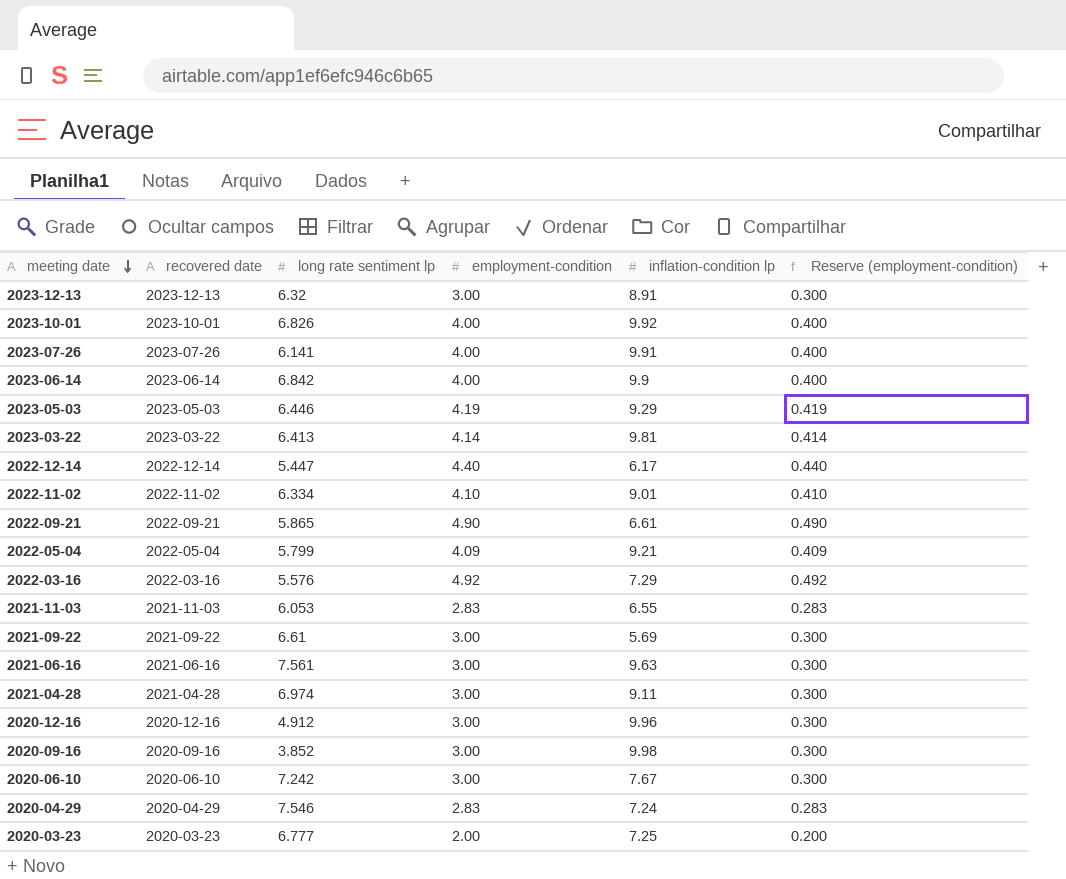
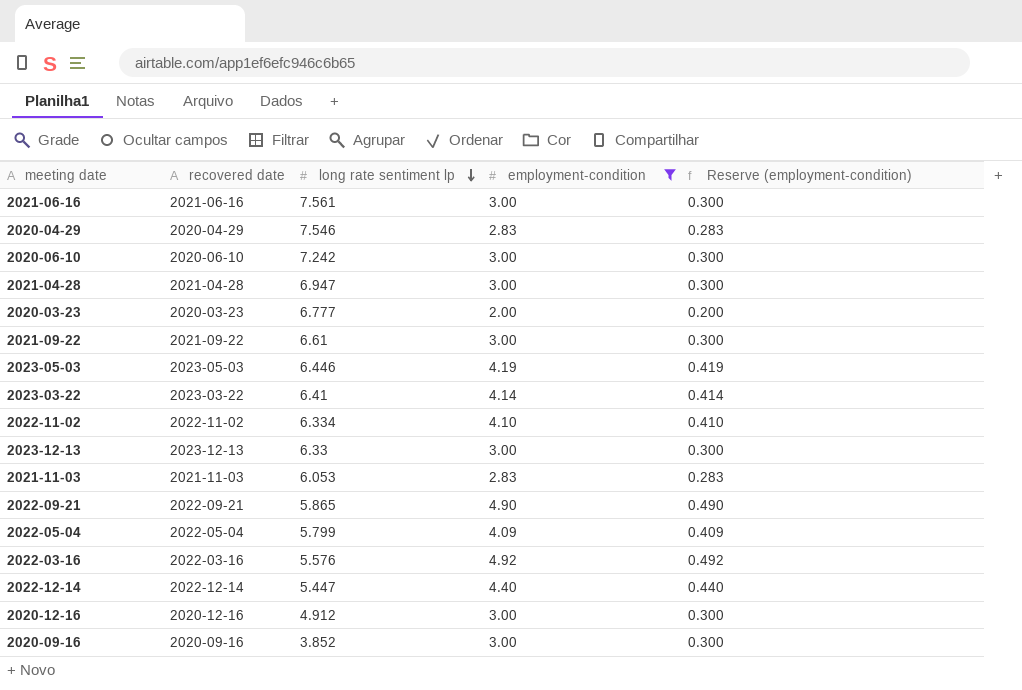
filter: none -> employment-condition != 4.00
row order: meeting date descending -> long rate sentiment lp descending
column inflation-condition lp | position: 5 -> none
2021-04-28 | long rate sentiment lp: 6.974 -> 6.947
2023-03-22 | long rate sentiment lp: 6.413 -> 6.41
2023-12-13 | long rate sentiment lp: 6.32 -> 6.33

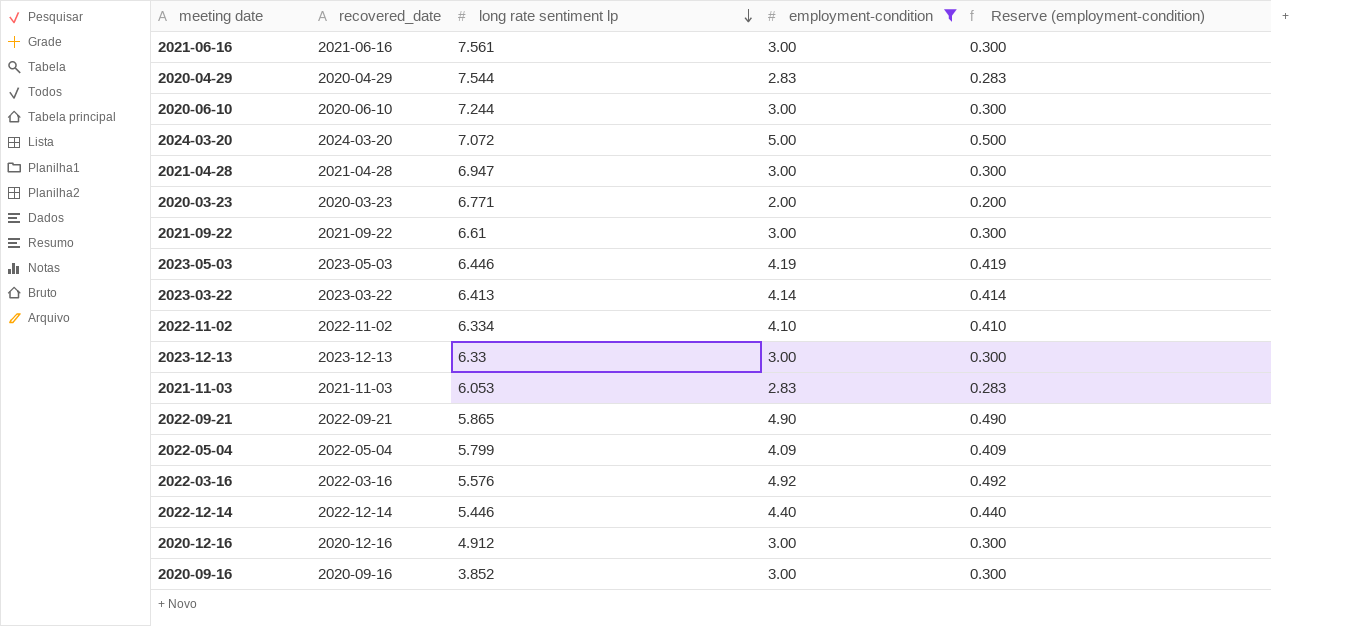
column name: recovered date -> recovered_date
2020-04-29 | long rate sentiment lp: 7.546 -> 7.544
2020-06-10 | long rate sentiment lp: 7.242 -> 7.244
row 2024-03-20: none -> 2024-03-20 | 7.072 | 5.00 | 0.500
2020-03-23 | long rate sentiment lp: 6.777 -> 6.771
2023-03-22 | long rate sentiment lp: 6.41 -> 6.413
2022-12-14 | long rate sentiment lp: 5.447 -> 5.446

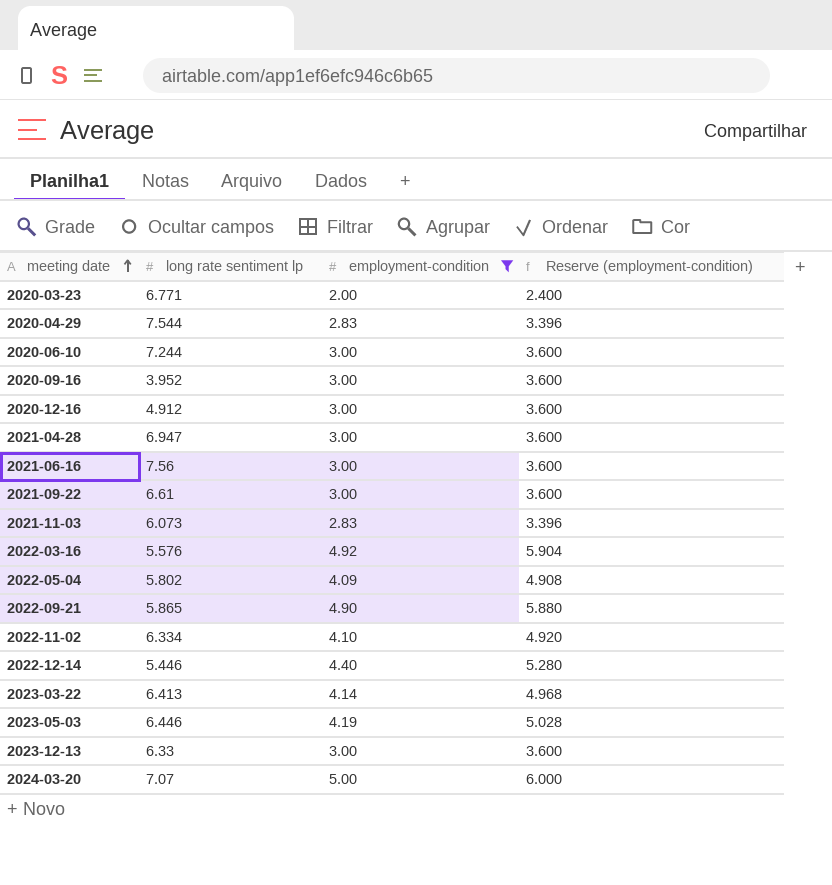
row order: long rate sentiment lp descending -> meeting date ascending
column recovered_date | position: 2 -> none
column Reserve (employment-condition) | formula: [employment-condition] * 0.1 -> [employment-condition] * 1.2
2020-09-16 | long rate sentiment lp: 3.852 -> 3.952
2021-06-16 | long rate sentiment lp: 7.561 -> 7.56
2021-11-03 | long rate sentiment lp: 6.053 -> 6.073
2022-05-04 | long rate sentiment lp: 5.799 -> 5.802
2024-03-20 | long rate sentiment lp: 7.072 -> 7.07

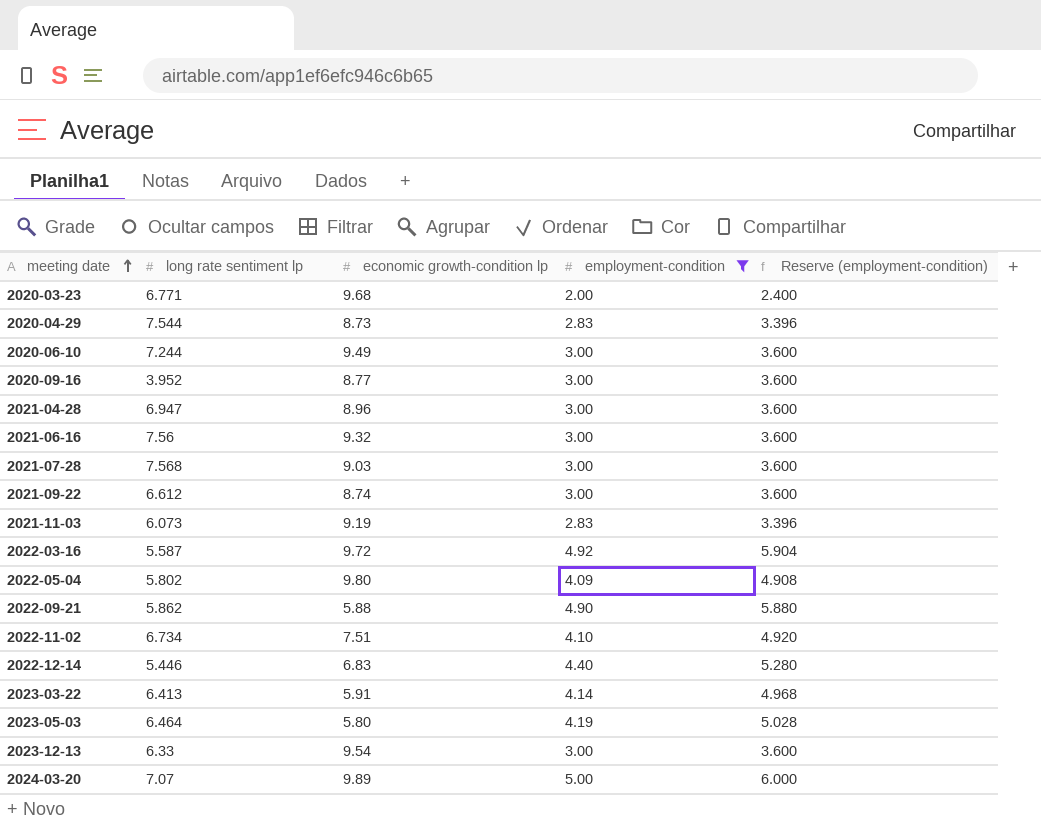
column economic growth-condition lp | position: none -> 3
row 2020-12-16: 4.912 | 3.00 | 3.600 -> none
row 2021-07-28: none -> 7.568 | 9.03 | 3.00 | 3.600
2021-09-22 | long rate sentiment lp: 6.61 -> 6.612
2022-03-16 | long rate sentiment lp: 5.576 -> 5.587
2022-09-21 | long rate sentiment lp: 5.865 -> 5.862
2022-11-02 | long rate sentiment lp: 6.334 -> 6.734
2023-05-03 | long rate sentiment lp: 6.446 -> 6.464

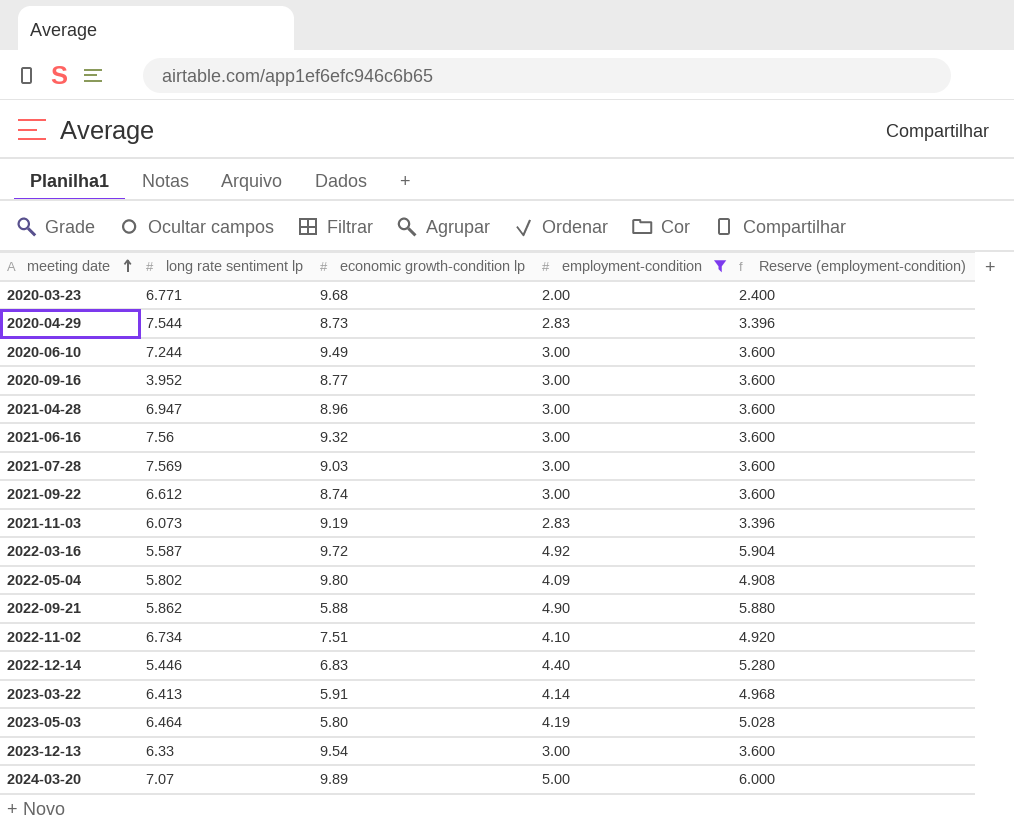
2021-07-28 | long rate sentiment lp: 7.568 -> 7.569

